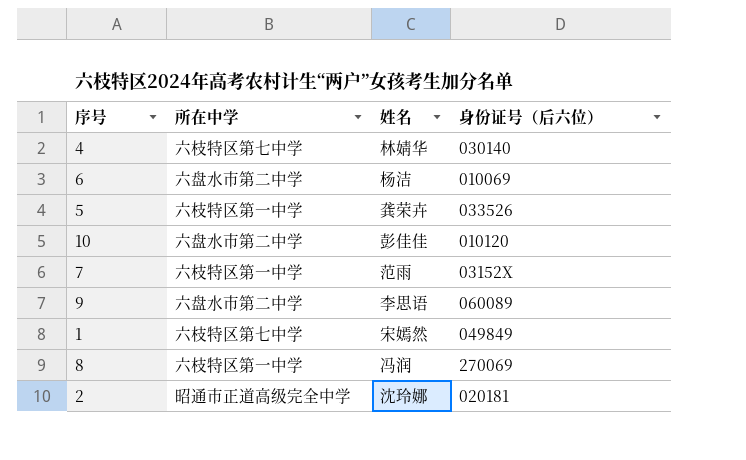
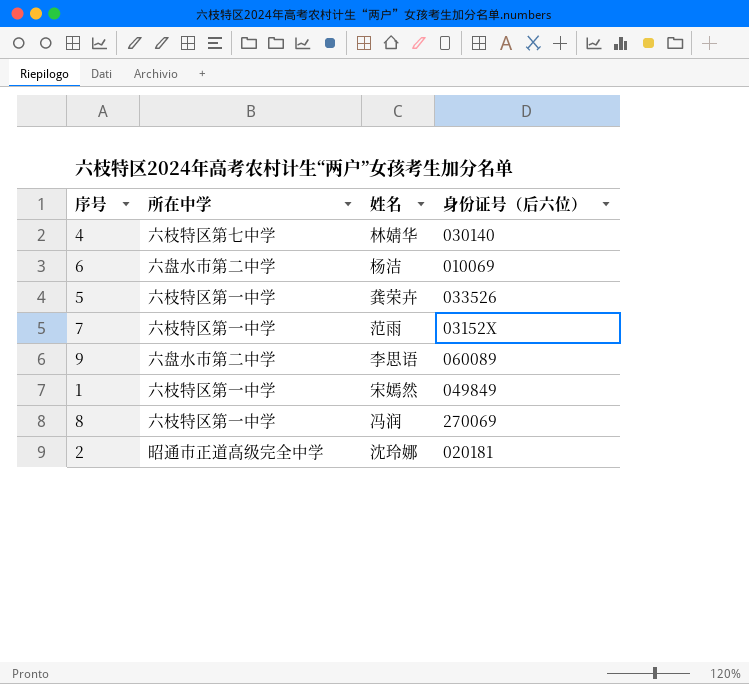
row 10: 六盘水市第二中学 | 彭佳佳 | 010120 -> none
1 | 所在中学: 六枝特区第七中学 -> 六枝特区第一中学

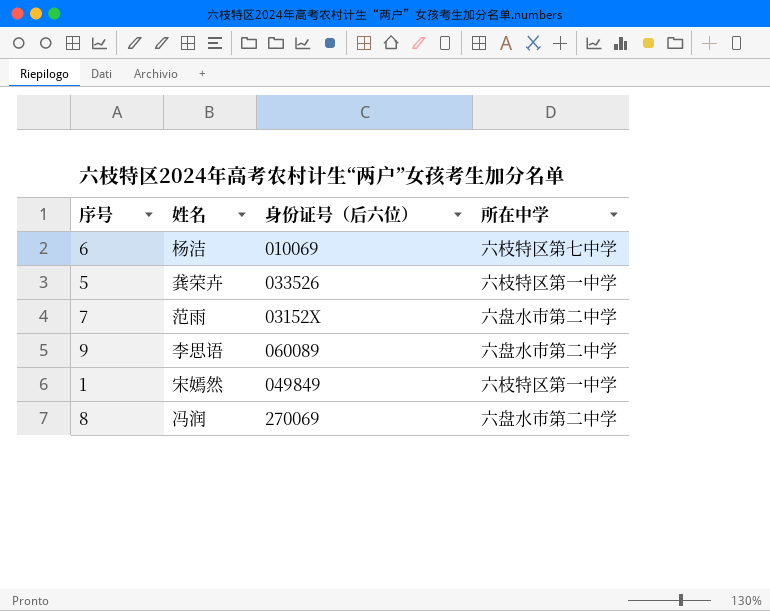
column 所在中学 | position: 2 -> 4
row 4: 六枝特区第七中学 | 林婧华 | 030140 -> none
row 2: 昭通市正道高级完全中学 | 沈玲娜 | 020181 -> none
6 | 所在中学: 六盘水市第二中学 -> 六枝特区第七中学
7 | 所在中学: 六枝特区第一中学 -> 六盘水市第二中学
8 | 所在中学: 六枝特区第一中学 -> 六盘水市第二中学

